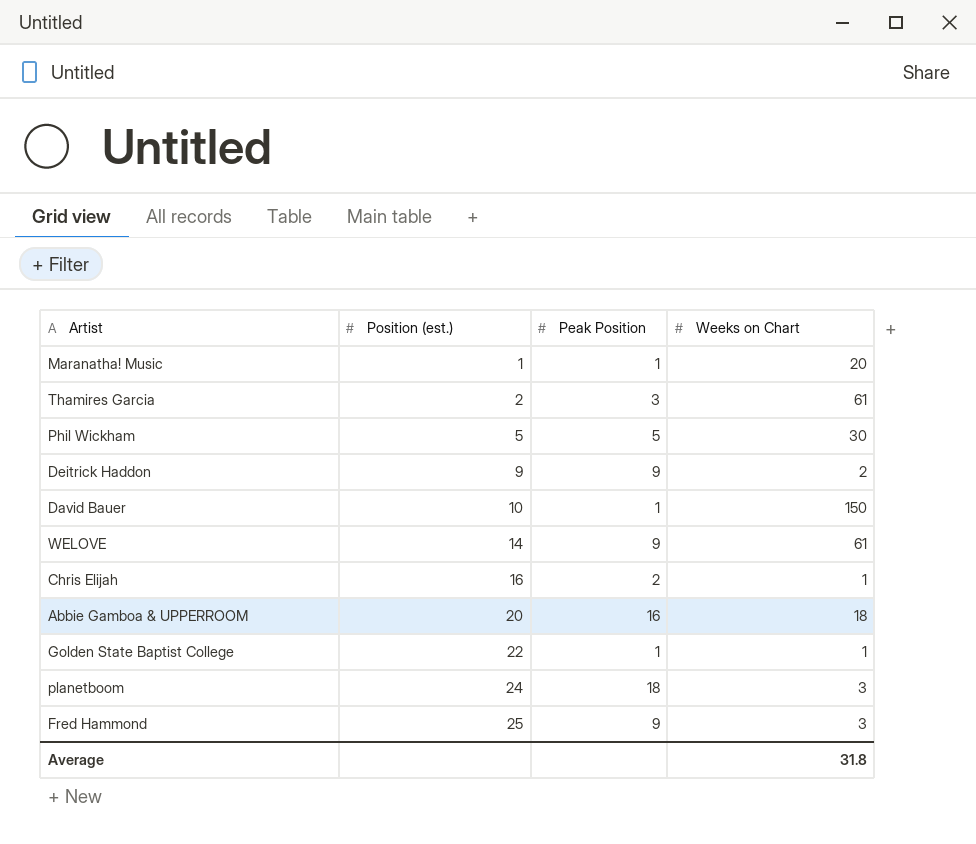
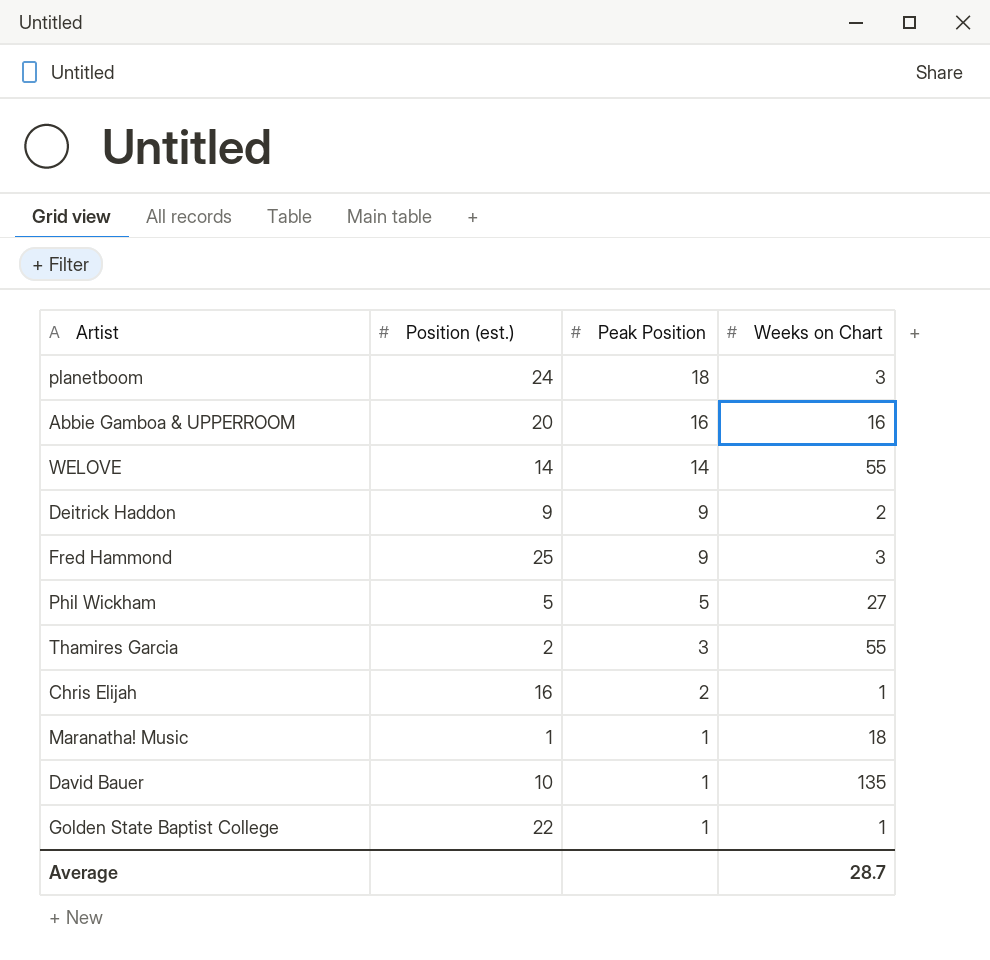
row order: Position (est.) ascending -> Peak Position descending
Abbie Gamboa & UPPERROOM | Weeks on Chart: 18 -> 16
WELOVE | Peak Position: 9 -> 14
WELOVE | Weeks on Chart: 61 -> 55
Phil Wickham | Weeks on Chart: 30 -> 27
Thamires Garcia | Weeks on Chart: 61 -> 55
Maranatha! Music | Weeks on Chart: 20 -> 18
David Bauer | Weeks on Chart: 150 -> 135
Average | Weeks on Chart: 31.8 -> 28.7

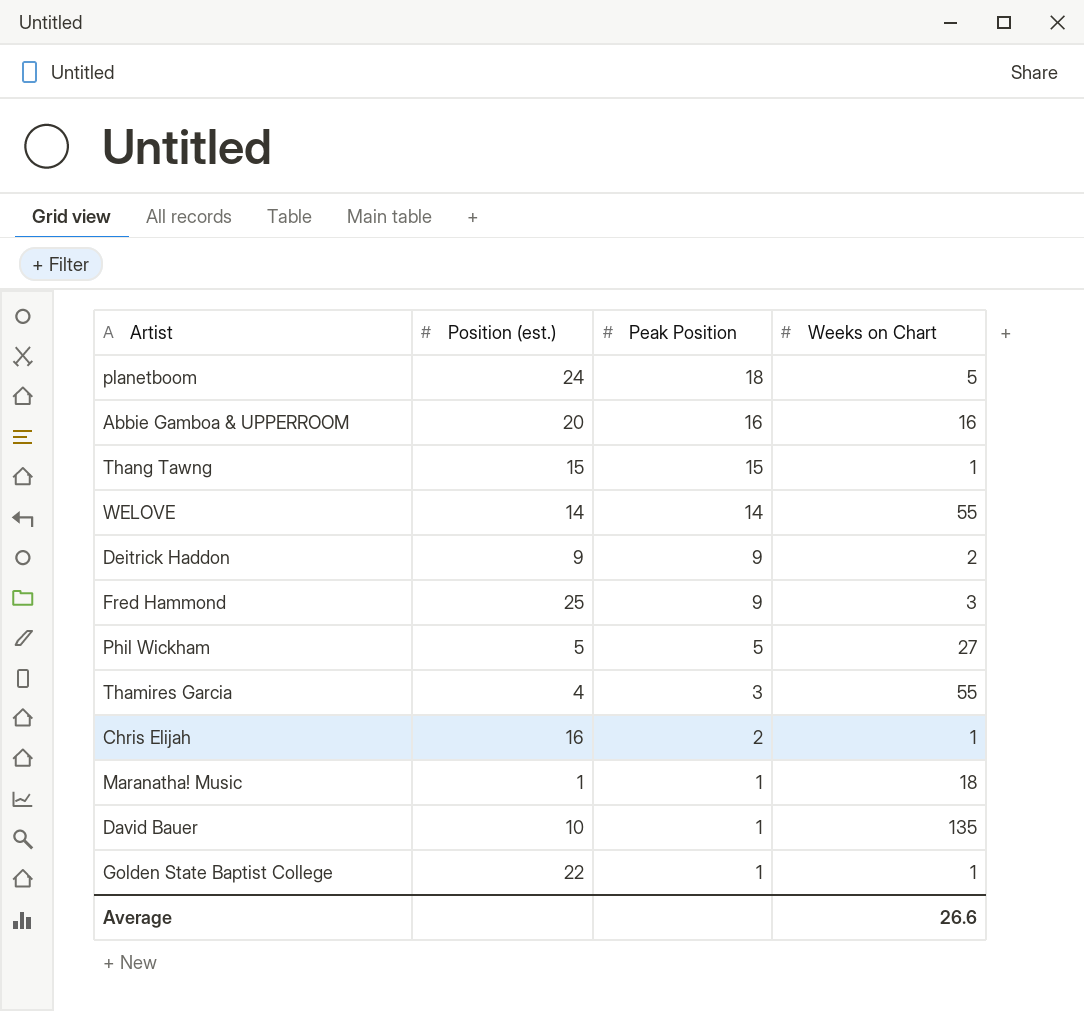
planetboom | Weeks on Chart: 3 -> 5
row Thang Tawng: none -> 15 | 15 | 1
Thamires Garcia | Position (est.): 2 -> 4
Average | Weeks on Chart: 28.7 -> 26.6

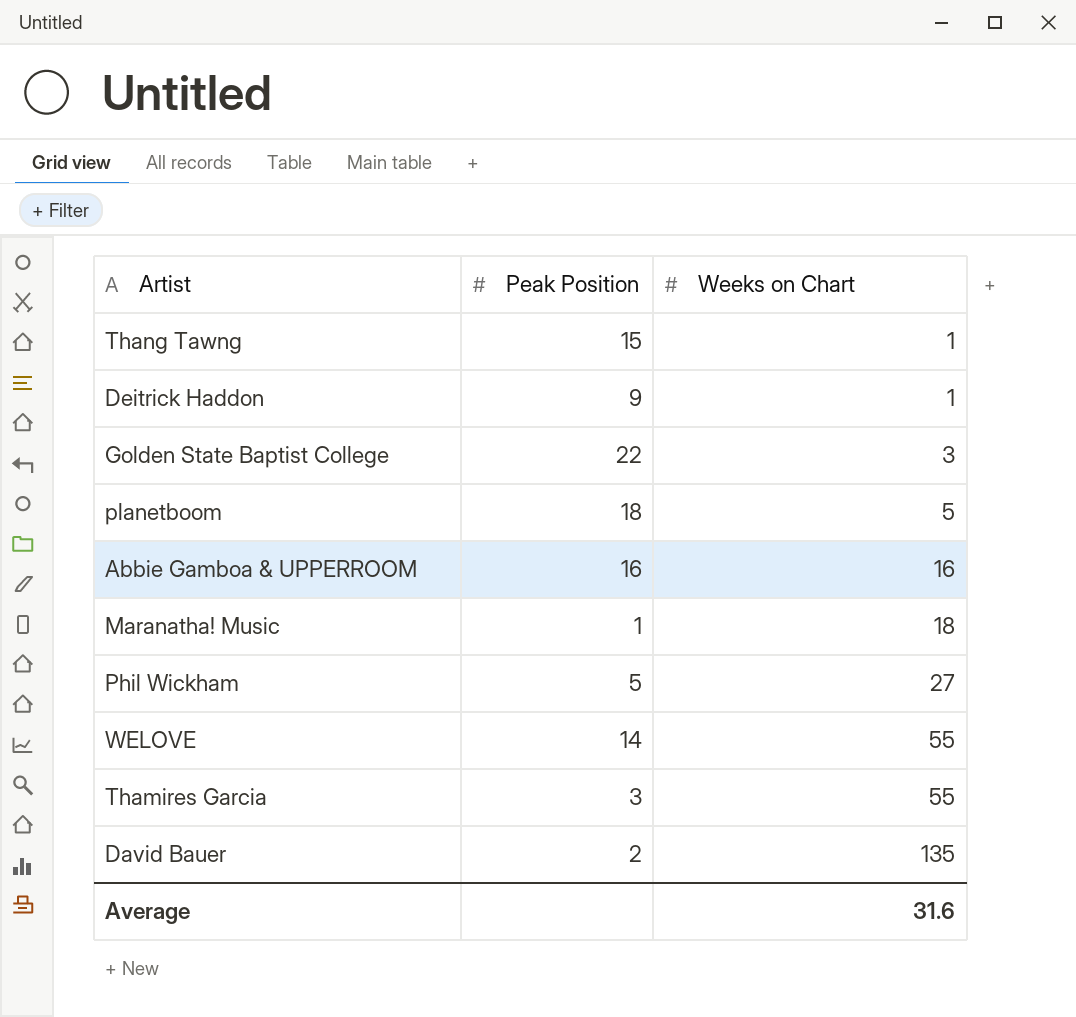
row order: Peak Position descending -> Weeks on Chart ascending
column Position (est.) | position: 2 -> none
row Fred Hammond: 25 | 9 | 3 -> none
row Chris Elijah: 16 | 2 | 1 -> none
Deitrick Haddon | Weeks on Chart: 2 -> 1
Golden State Baptist College | Peak Position: 1 -> 22
Golden State Baptist College | Weeks on Chart: 1 -> 3
David Bauer | Peak Position: 1 -> 2
Average | Weeks on Chart: 26.6 -> 31.6

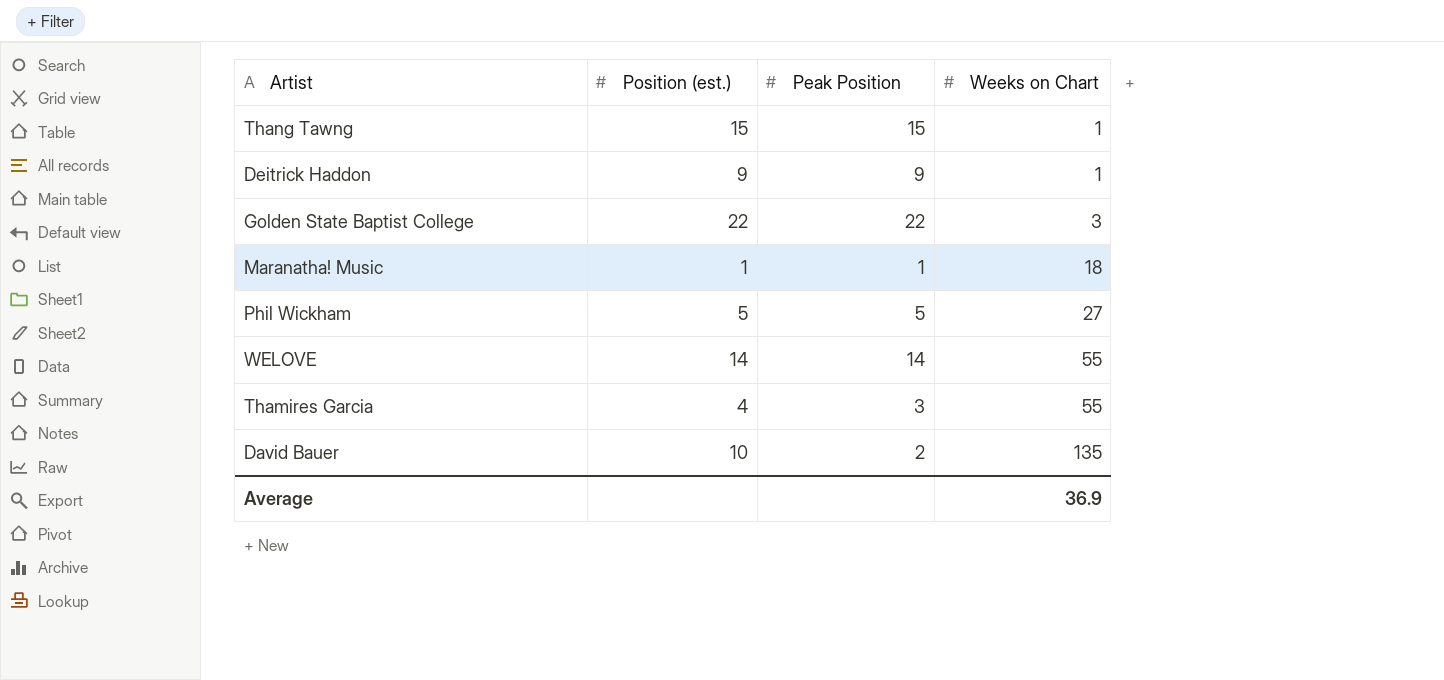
column Position (est.) | position: none -> 2
row planetboom: 18 | 5 -> none
row Abbie Gamboa & UPPERROOM: 16 | 16 -> none
Average | Weeks on Chart: 31.6 -> 36.9

